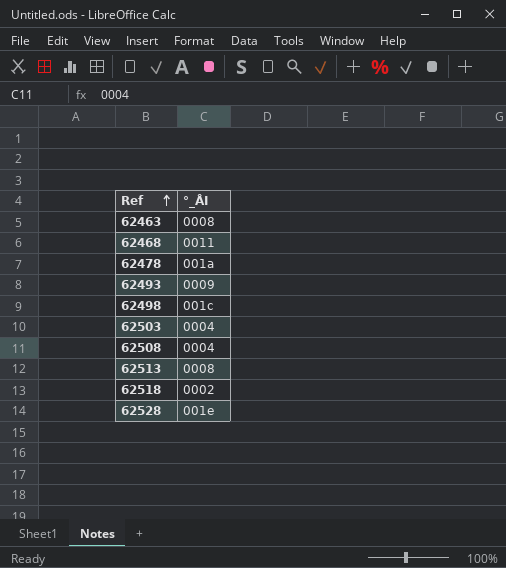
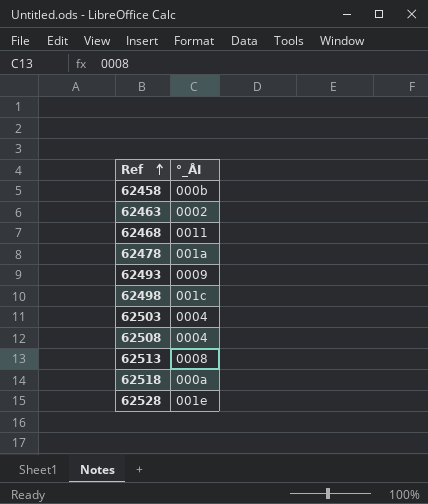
row 62458: none -> 000b
62463 | °_ÂI: 0008 -> 0002
62518 | °_ÂI: 0002 -> 000a

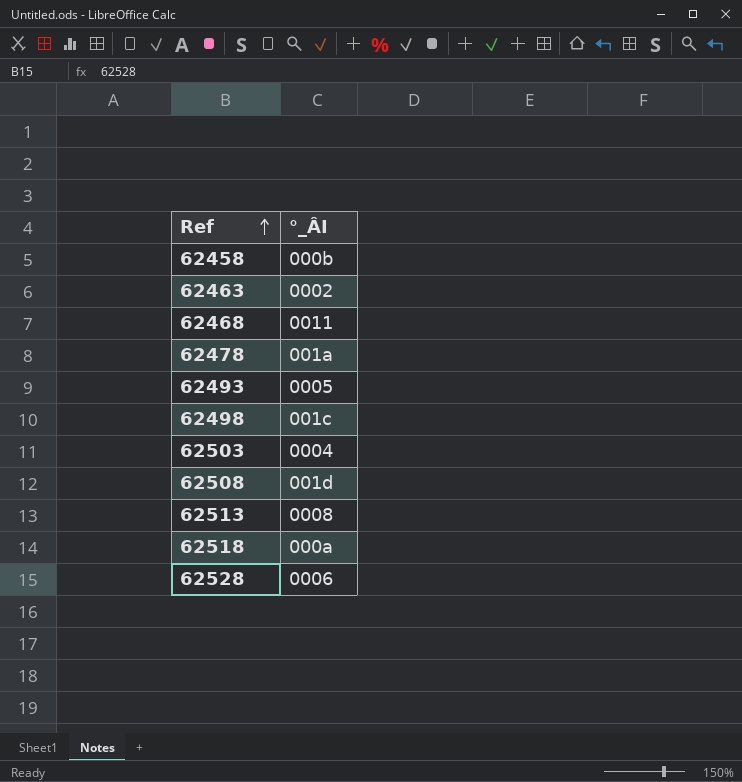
62493 | °_ÂI: 0009 -> 0005
62508 | °_ÂI: 0004 -> 001d
62528 | °_ÂI: 001e -> 0006

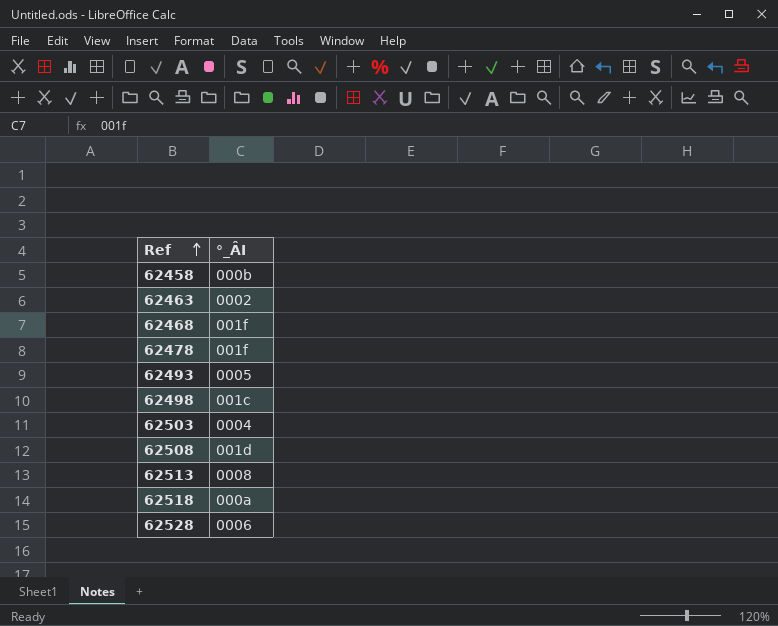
62468 | °_ÂI: 0011 -> 001f
62478 | °_ÂI: 001a -> 001f

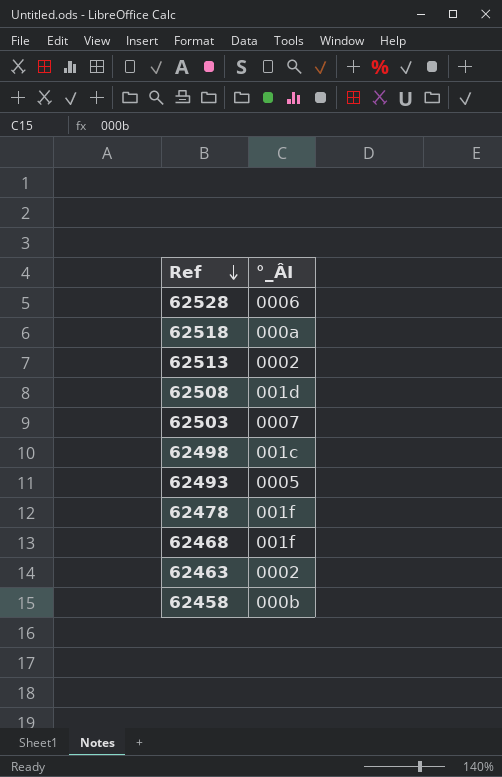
row order: Ref ascending -> Ref descending
62513 | °_ÂI: 0008 -> 0002
62503 | °_ÂI: 0004 -> 0007

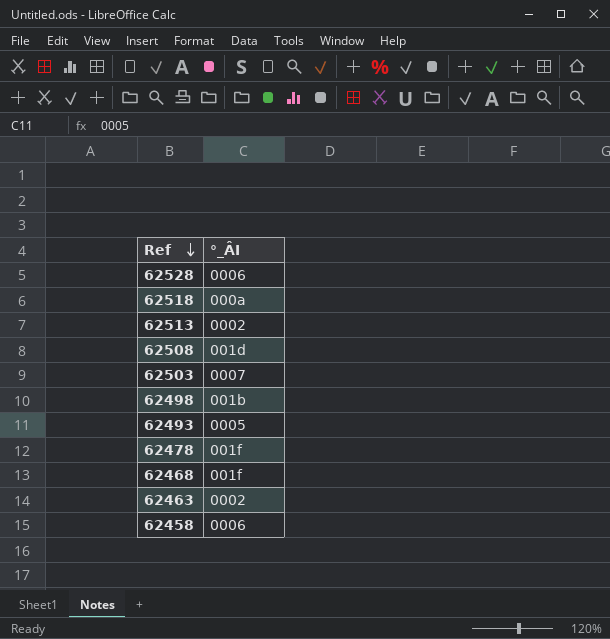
62498 | °_ÂI: 001c -> 001b
62458 | °_ÂI: 000b -> 0006

